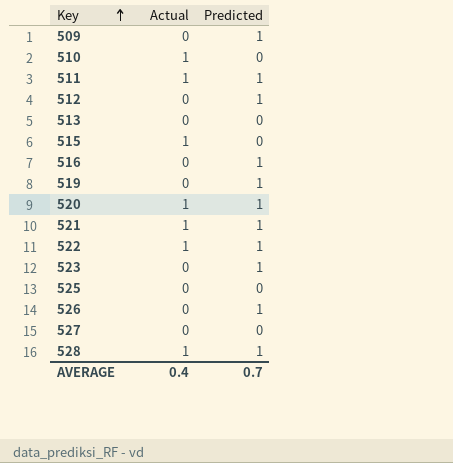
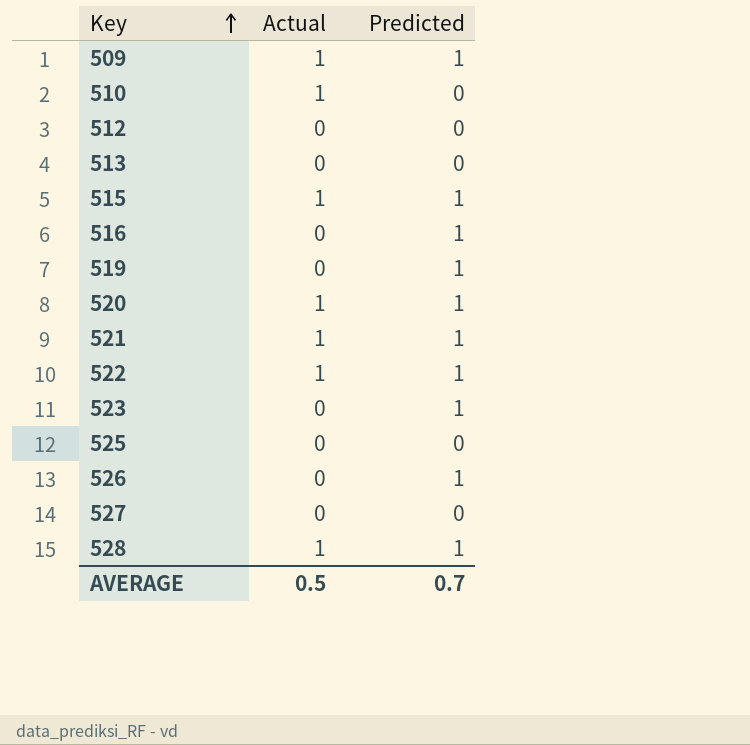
row 511: 1 | 1 -> none
509 | Actual: 0 -> 1
512 | Predicted: 1 -> 0
515 | Predicted: 0 -> 1
AVERAGE | Actual: 0.4 -> 0.5

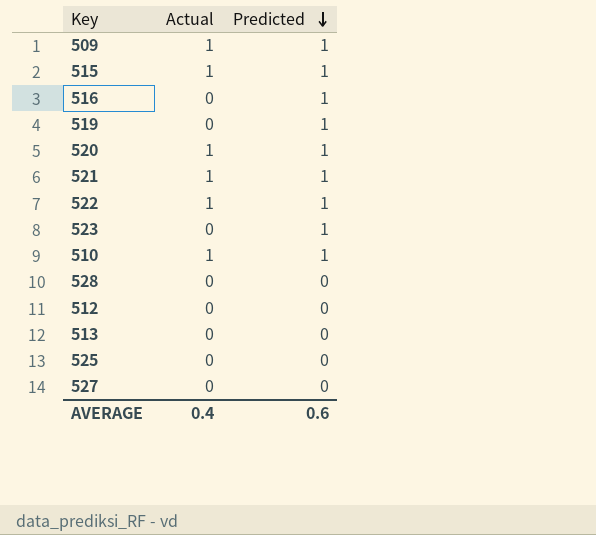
row order: Key ascending -> Predicted descending
row 526: 0 | 1 -> none
510 | Predicted: 0 -> 1
528 | Actual: 1 -> 0
528 | Predicted: 1 -> 0
AVERAGE | Actual: 0.5 -> 0.4
AVERAGE | Predicted: 0.7 -> 0.6

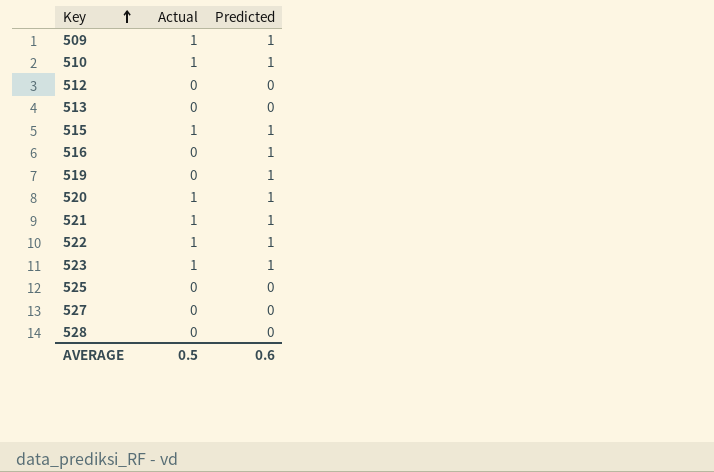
row order: Predicted descending -> Key ascending
523 | Actual: 0 -> 1
AVERAGE | Actual: 0.4 -> 0.5

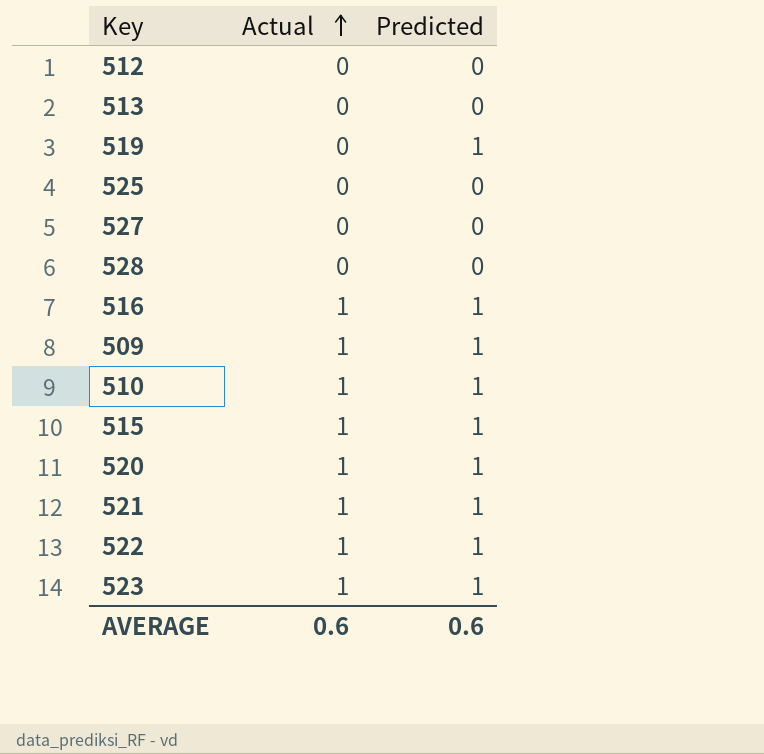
row order: Key ascending -> Actual ascending
516 | Actual: 0 -> 1
AVERAGE | Actual: 0.5 -> 0.6

